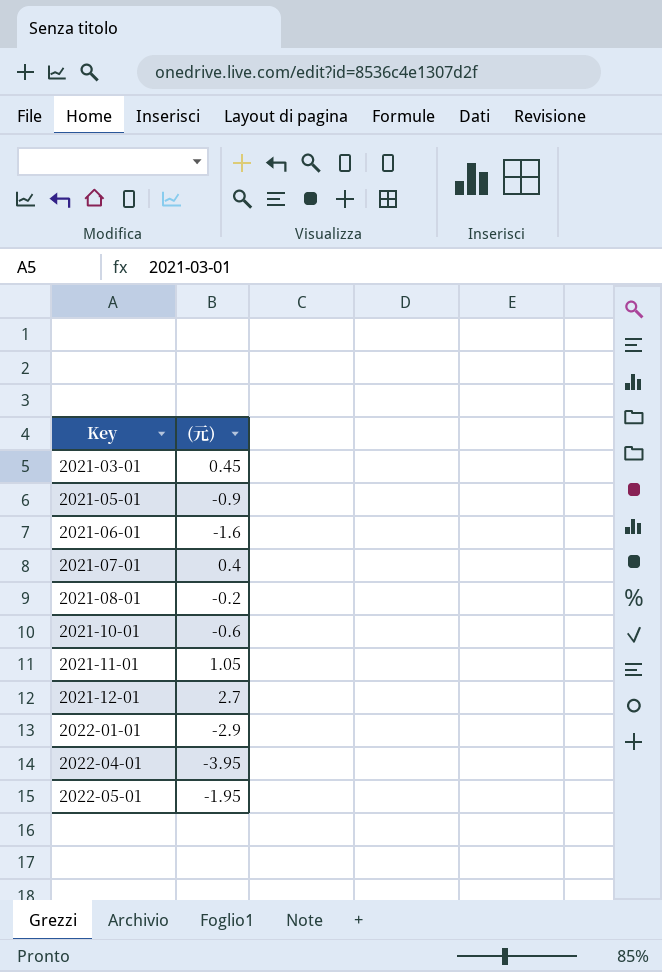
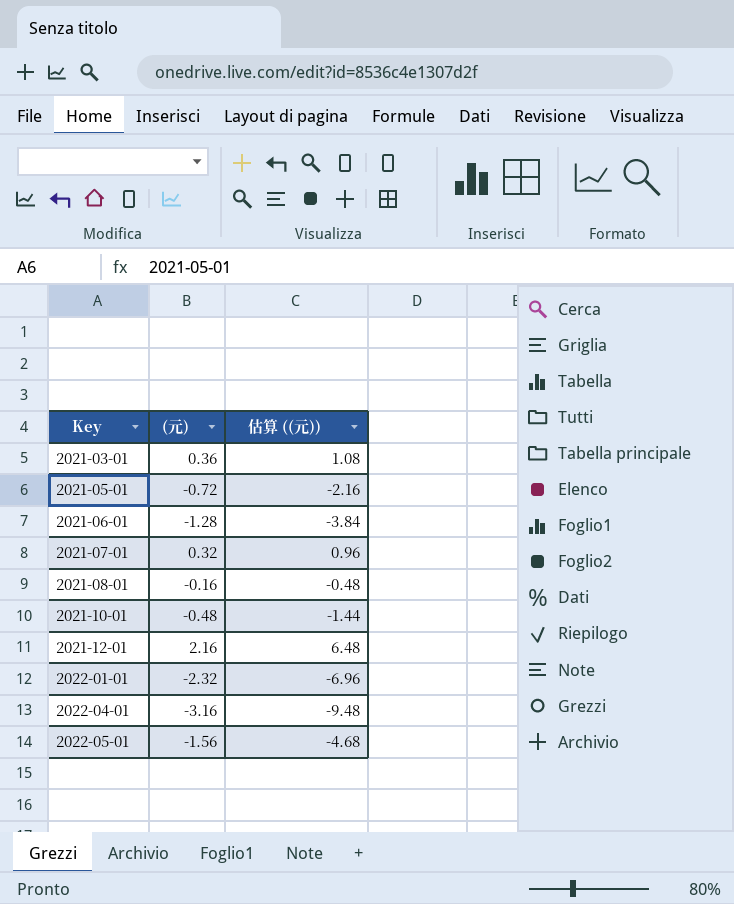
column 估算 ((元)) | formula: none -> [(元)] * 3
row 2021-11-01: 1.05 -> none
2021-03-01 | (元): 0.45 -> 0.36
2021-05-01 | (元): -0.9 -> -0.72
2021-06-01 | (元): -1.6 -> -1.28
2021-07-01 | (元): 0.4 -> 0.32
2021-08-01 | (元): -0.2 -> -0.16
2021-10-01 | (元): -0.6 -> -0.48
2021-12-01 | (元): 2.7 -> 2.16
2022-01-01 | (元): -2.9 -> -2.32
2022-04-01 | (元): -3.95 -> -3.16
2022-05-01 | (元): -1.95 -> -1.56

